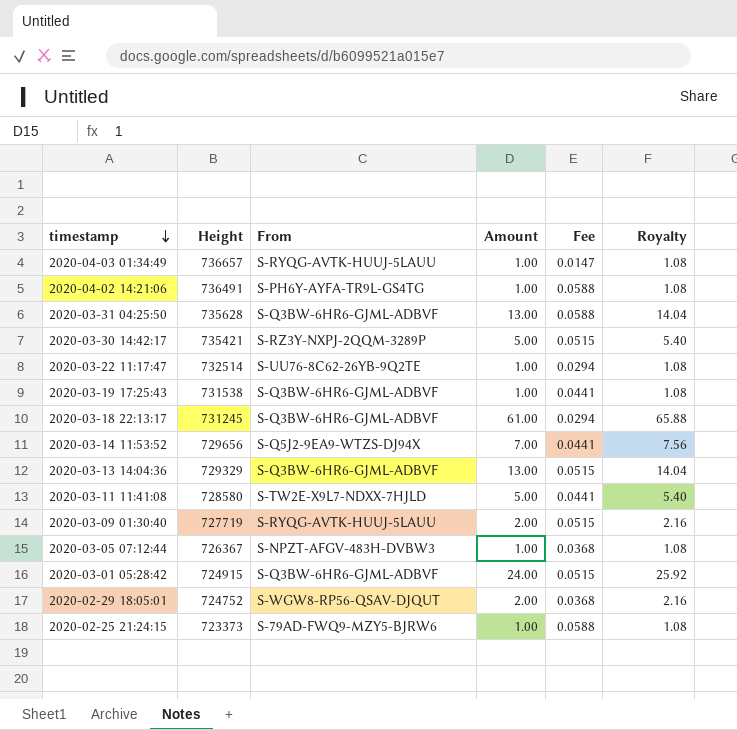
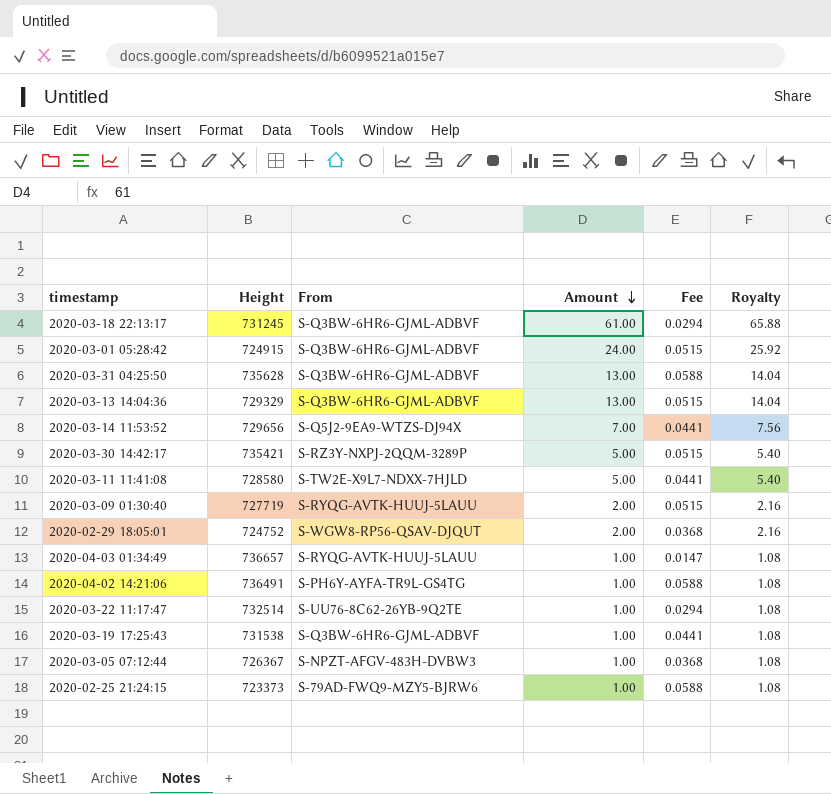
row order: timestamp descending -> Amount descending

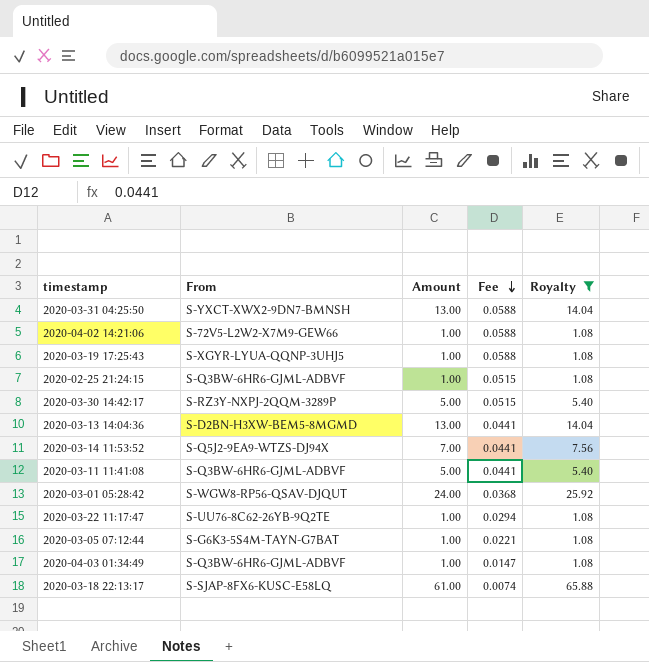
filter: none -> Royalty != 2.16
row order: Amount descending -> Fee descending
column Height | position: 2 -> none
2020-03-31 04:25:50 | From: S-Q3BW-6HR6-GJML-ADBVF -> S-YXCT-XWX2-9DN7-BMNSH
2020-04-02 14:21:06 | From: S-PH6Y-AYFA-TR9L-GS4TG -> S-72V5-L2W2-X7M9-GEW66
2020-03-19 17:25:43 | From: S-Q3BW-6HR6-GJML-ADBVF -> S-XGYR-LYUA-QQNP-3UHJ5
2020-03-19 17:25:43 | Fee: 0.0441 -> 0.0588
2020-02-25 21:24:15 | From: S-79AD-FWQ9-MZY5-BJRW6 -> S-Q3BW-6HR6-GJML-ADBVF
2020-02-25 21:24:15 | Fee: 0.0588 -> 0.0515
2020-03-13 14:04:36 | From: S-Q3BW-6HR6-GJML-ADBVF -> S-D2BN-H3XW-BEM5-8MGMD
2020-03-13 14:04:36 | Fee: 0.0515 -> 0.0441
2020-03-11 11:41:08 | From: S-TW2E-X9L7-NDXX-7HJLD -> S-Q3BW-6HR6-GJML-ADBVF
2020-03-01 05:28:42 | From: S-Q3BW-6HR6-GJML-ADBVF -> S-WGW8-RP56-QSAV-DJQUT
2020-03-01 05:28:42 | Fee: 0.0515 -> 0.0368
2020-03-05 07:12:44 | From: S-NPZT-AFGV-483H-DVBW3 -> S-G6K3-5S4M-TAYN-G7BAT
2020-03-05 07:12:44 | Fee: 0.0368 -> 0.0221
2020-04-03 01:34:49 | From: S-RYQG-AVTK-HUUJ-5LAUU -> S-Q3BW-6HR6-GJML-ADBVF
2020-03-18 22:13:17 | From: S-Q3BW-6HR6-GJML-ADBVF -> S-SJAP-8FX6-KUSC-E58LQ
2020-03-18 22:13:17 | Fee: 0.0294 -> 0.0074

